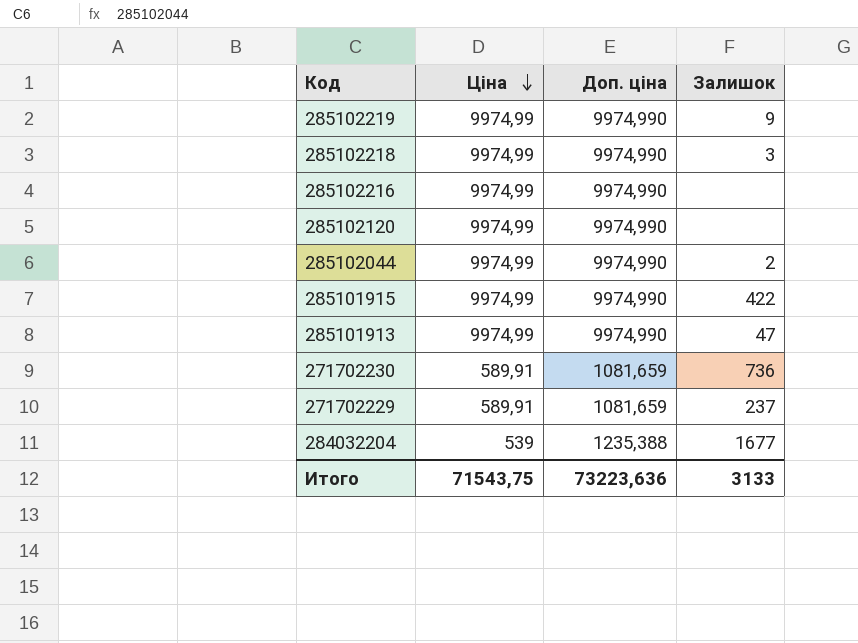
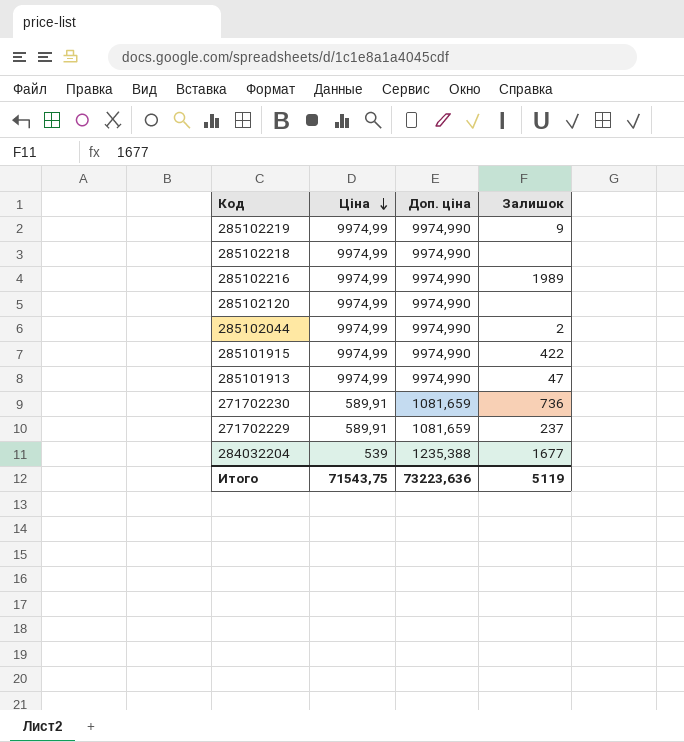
285102218 | Залишок: 3 -> none
285102216 | Залишок: none -> 1989
Итого | Залишок: 3133 -> 5119

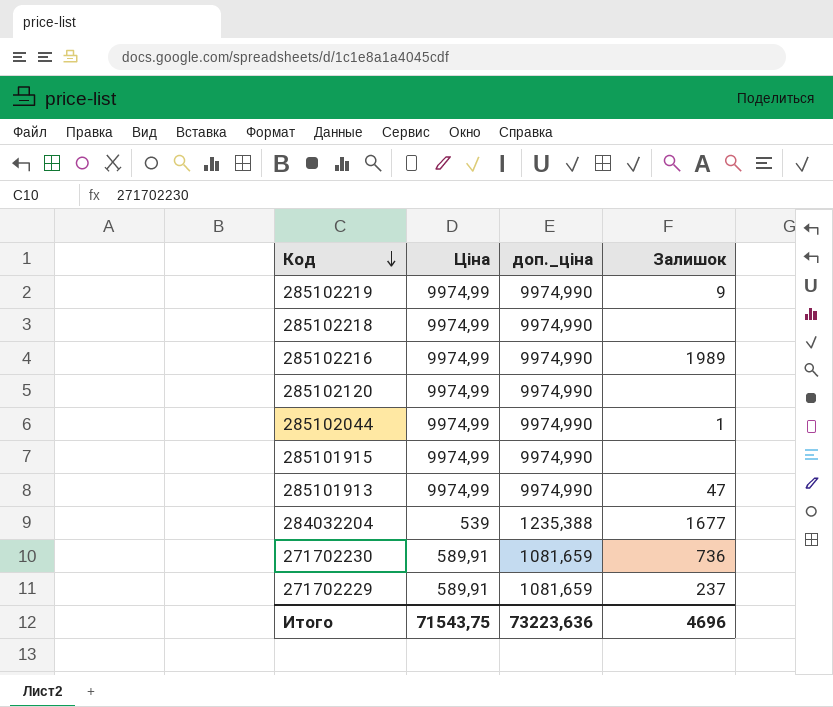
row order: Ціна descending -> Код descending
column name: Доп. ціна -> доп._ціна
285102044 | Залишок: 2 -> 1
285101915 | Залишок: 422 -> none
Итого | Залишок: 5119 -> 4696

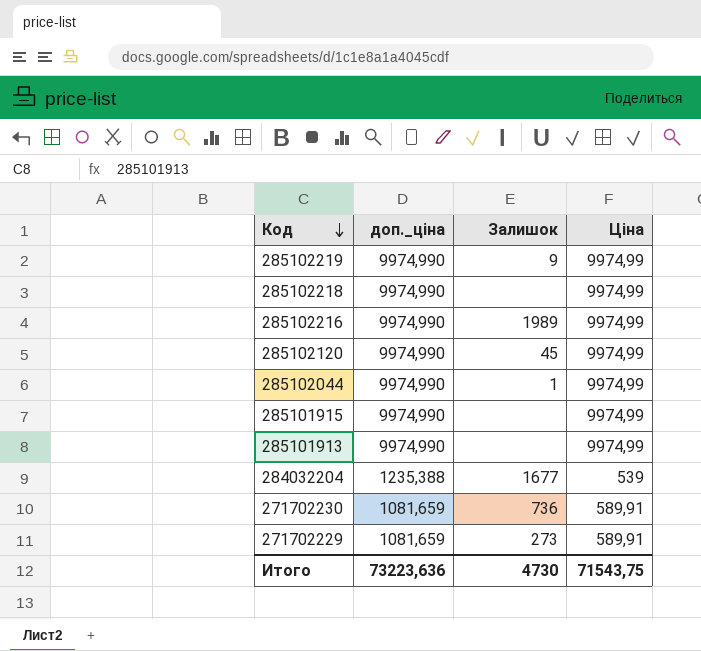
column Ціна | position: 2 -> 4
285102120 | Залишок: none -> 45
285101913 | Залишок: 47 -> none
271702229 | Залишок: 237 -> 273
Итого | Залишок: 4696 -> 4730

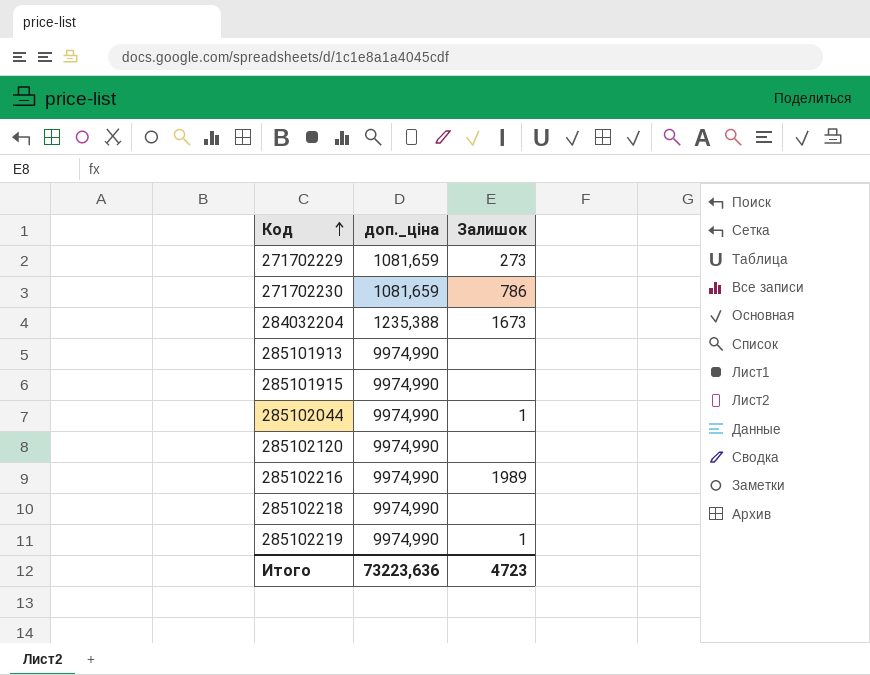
row order: Код descending -> Код ascending
column Ціна | position: 4 -> none
271702230 | Залишок: 736 -> 786
284032204 | Залишок: 1677 -> 1673
285102120 | Залишок: 45 -> none
285102219 | Залишок: 9 -> 1
Итого | Залишок: 4730 -> 4723

